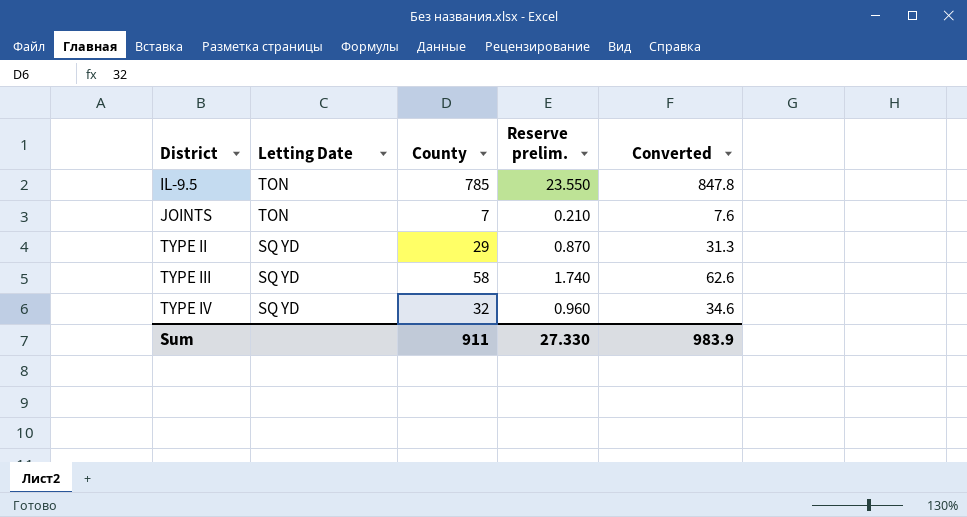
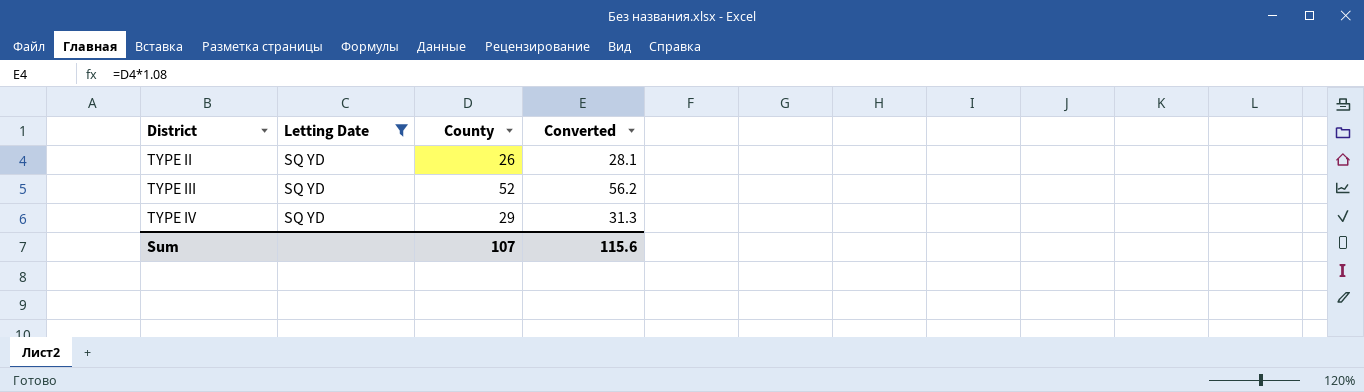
filter: none -> Letting Date = SQ YD
column Reserve prelim. | formula: [County] * 0.03 -> none
TYPE II | County: 29 -> 26
TYPE II | Converted: 31.3 -> 28.1
TYPE III | County: 58 -> 52
TYPE III | Converted: 62.6 -> 56.2
TYPE IV | County: 32 -> 29
TYPE IV | Converted: 34.6 -> 31.3
Sum | County: 911 -> 107
Sum | Converted: 983.9 -> 115.6

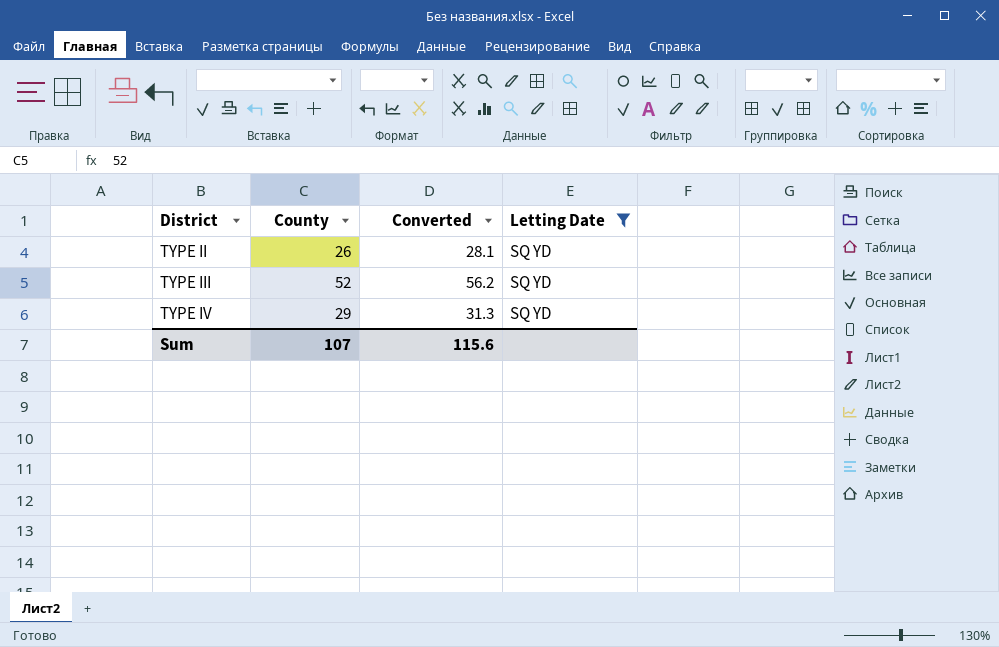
column Letting Date | position: 2 -> 4

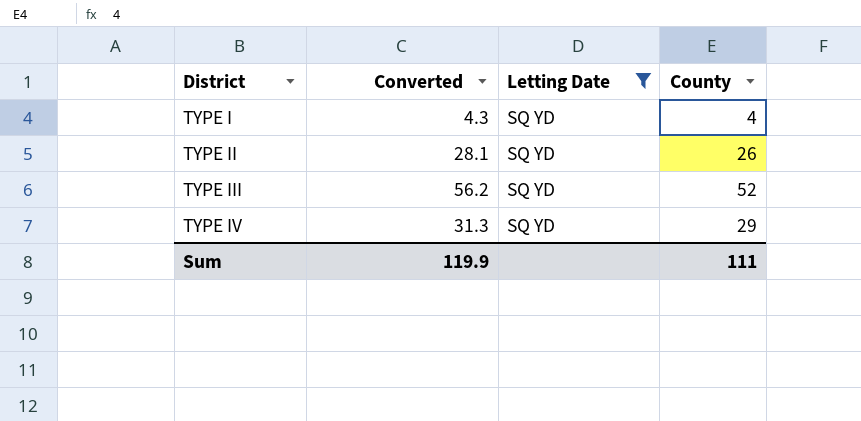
column County | position: 2 -> 4
row TYPE I: none -> 4.3 | SQ YD | 4
Sum | Converted: 115.6 -> 119.9
Sum | County: 107 -> 111

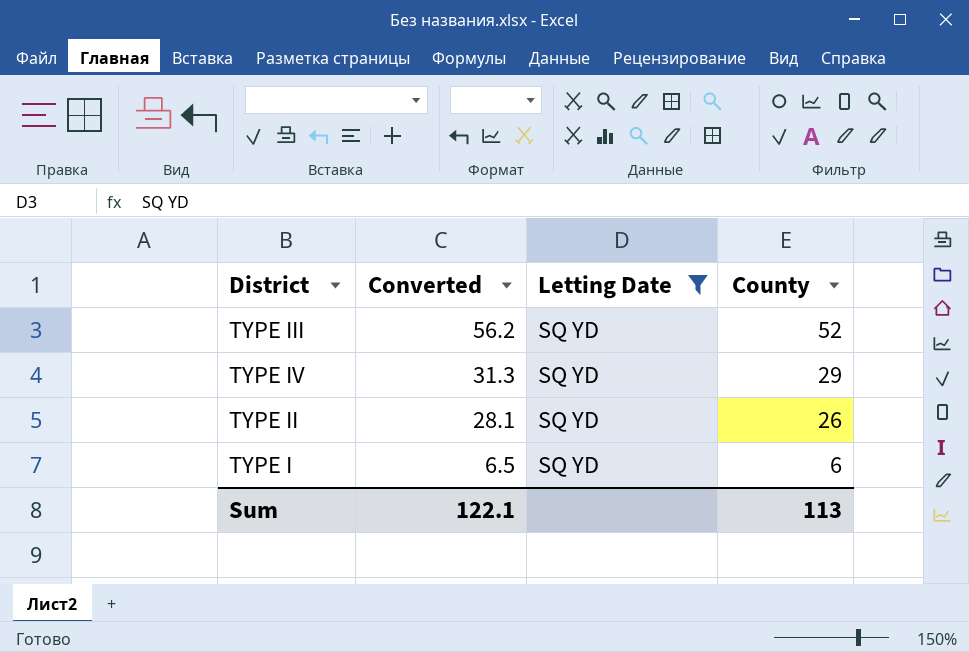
row order: District ascending -> Converted descending
TYPE I | Converted: 4.3 -> 6.5
TYPE I | County: 4 -> 6
Sum | Converted: 119.9 -> 122.1
Sum | County: 111 -> 113

